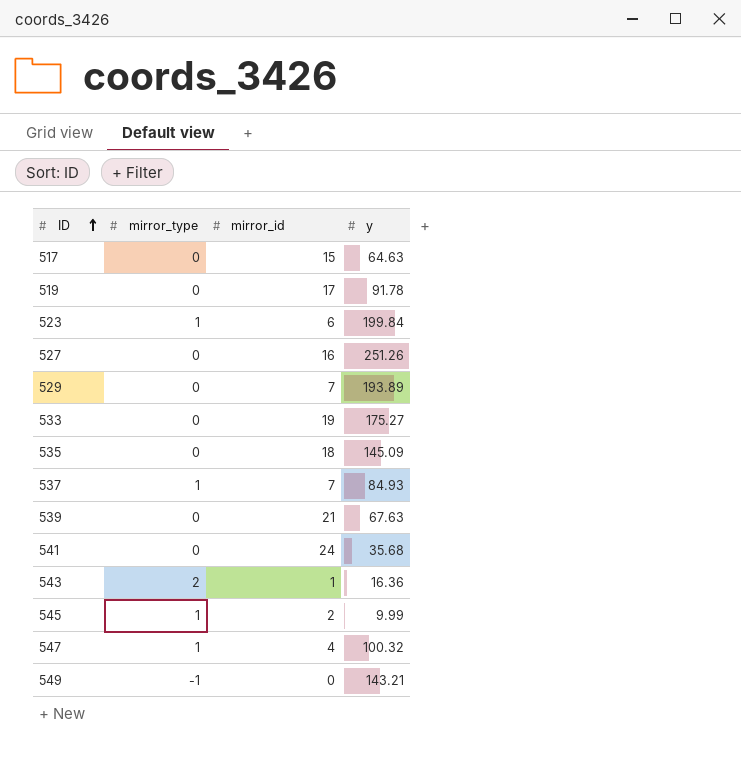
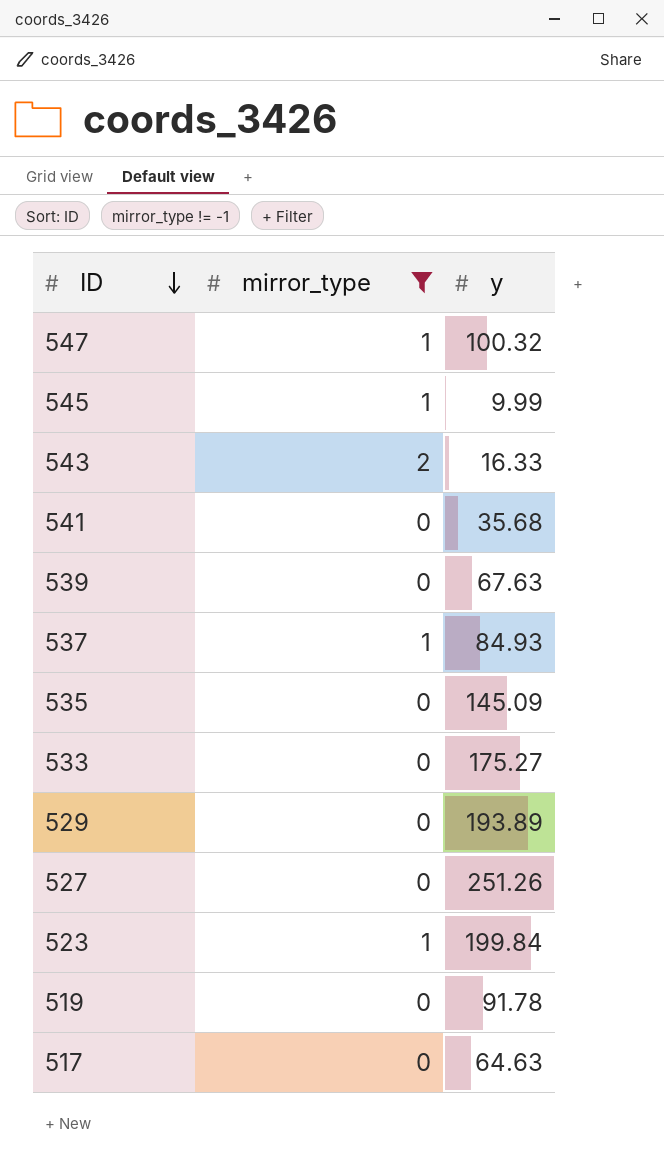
filter: none -> mirror_type != -1
row order: ID ascending -> ID descending
column mirror_id | position: 3 -> none
543 | y: 16.36 -> 16.33

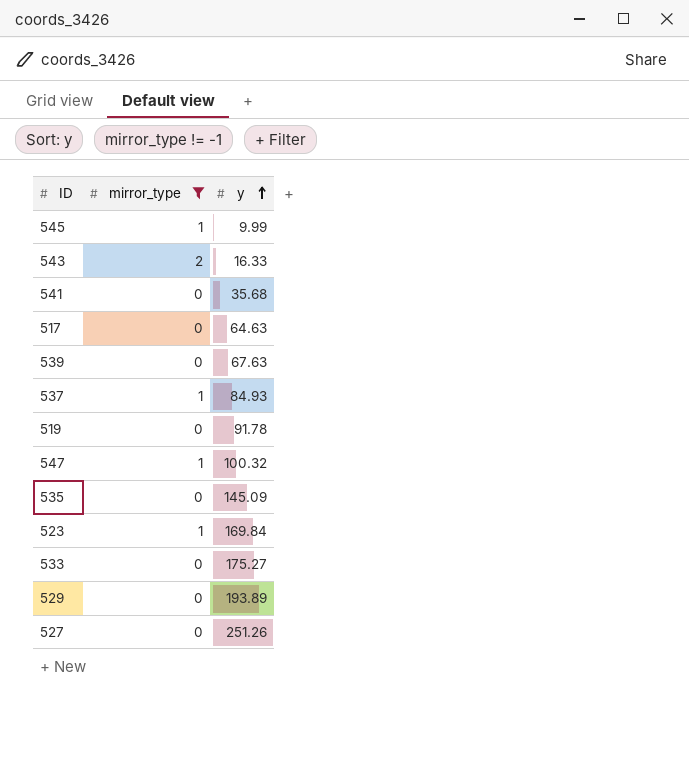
row order: ID descending -> y ascending
523 | y: 199.84 -> 169.84

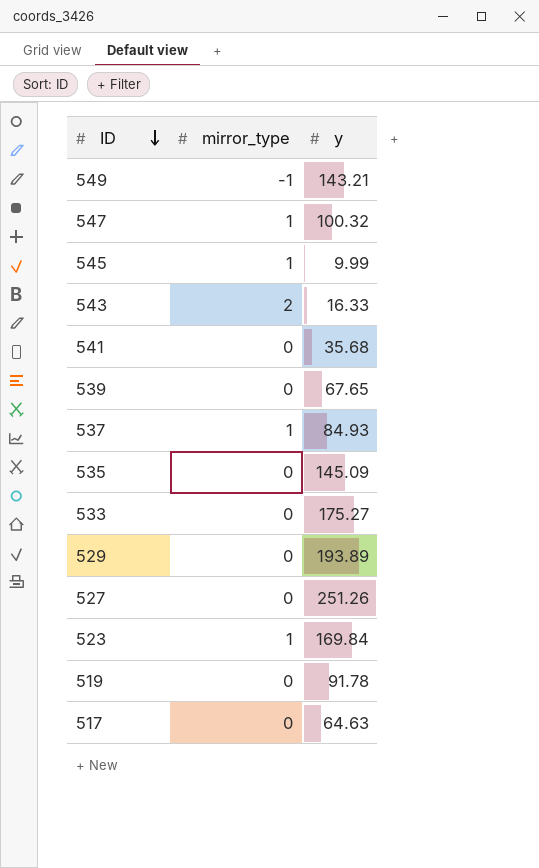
filter: mirror_type != -1 -> none
row order: y ascending -> ID descending
539 | y: 67.63 -> 67.65

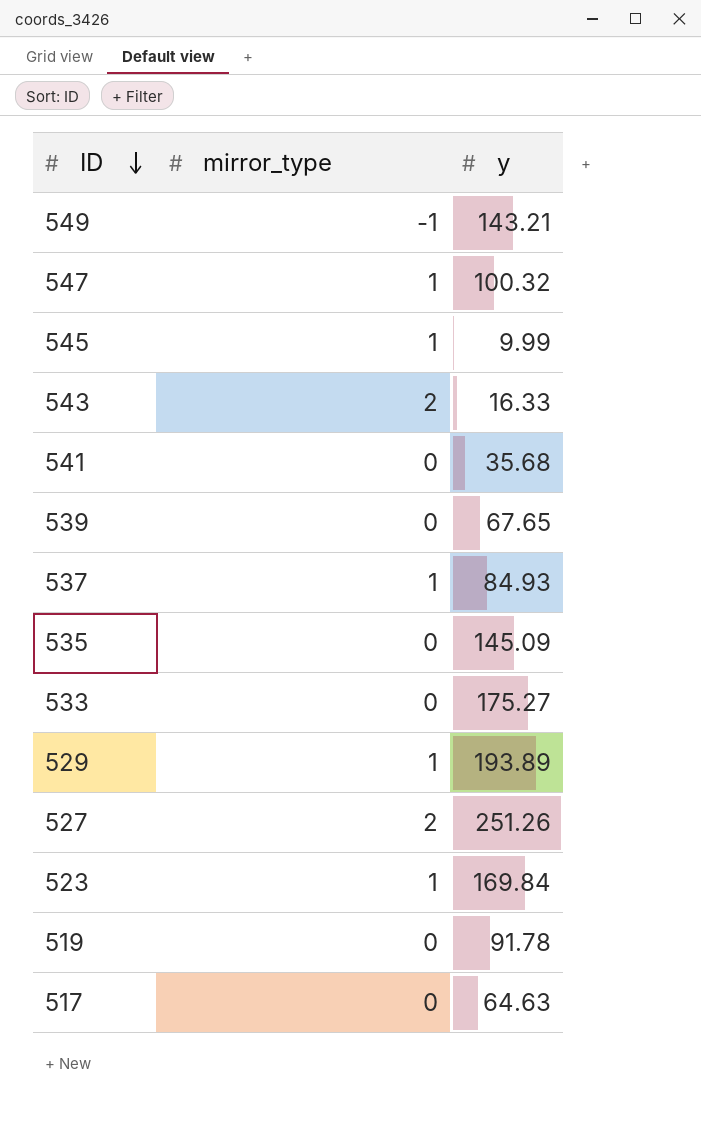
529 | mirror_type: 0 -> 1
527 | mirror_type: 0 -> 2

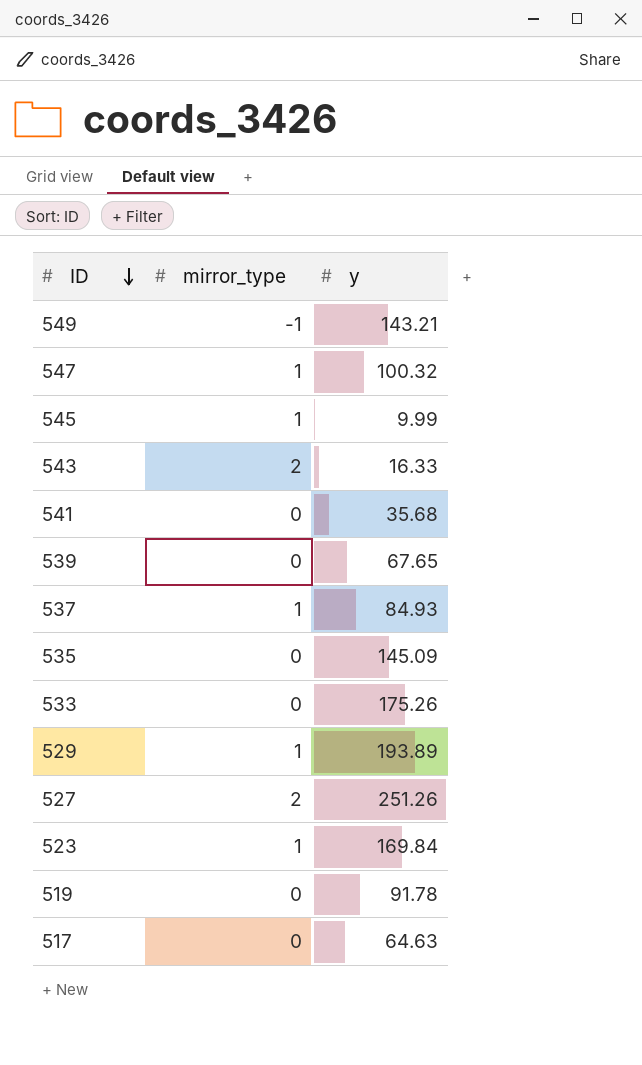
533 | y: 175.27 -> 175.26

